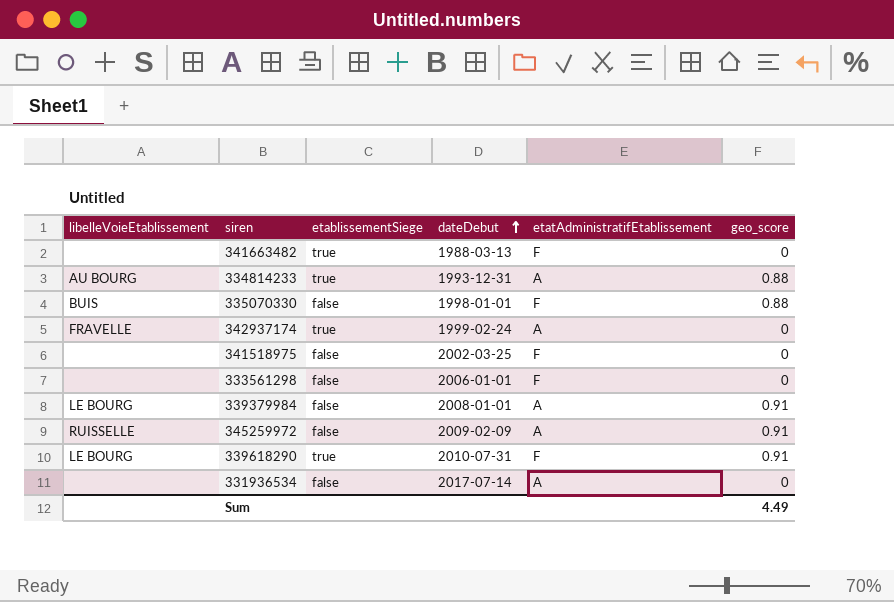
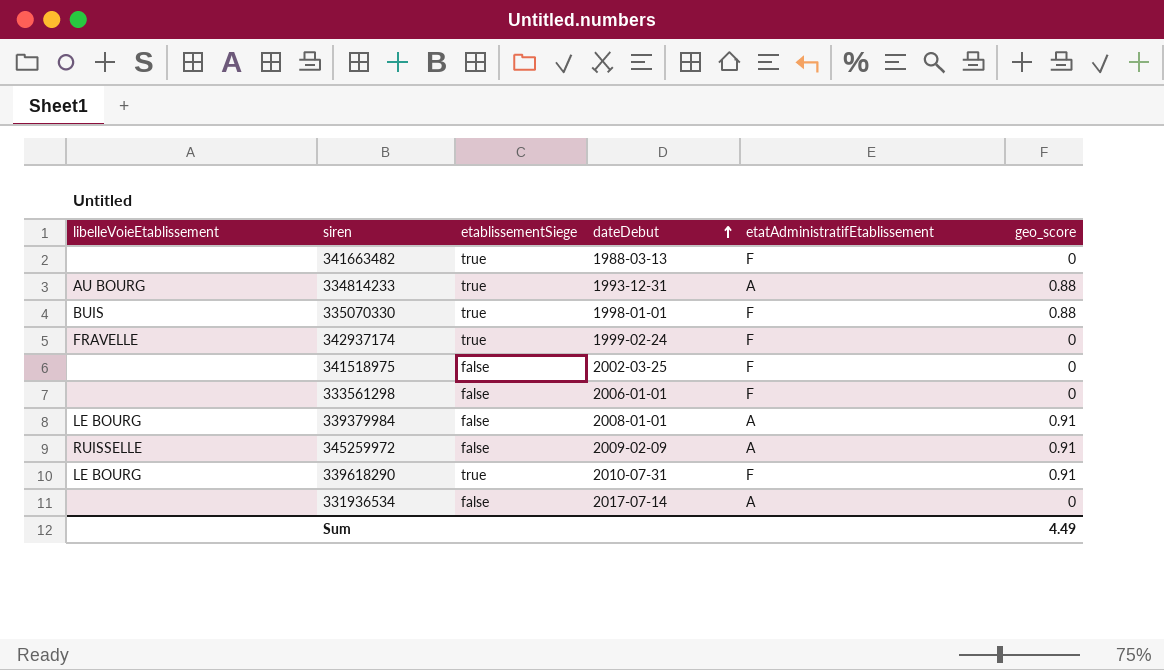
335070330 | etablissementSiege: false -> true
342937174 | etatAdministratifEtablissement: A -> F

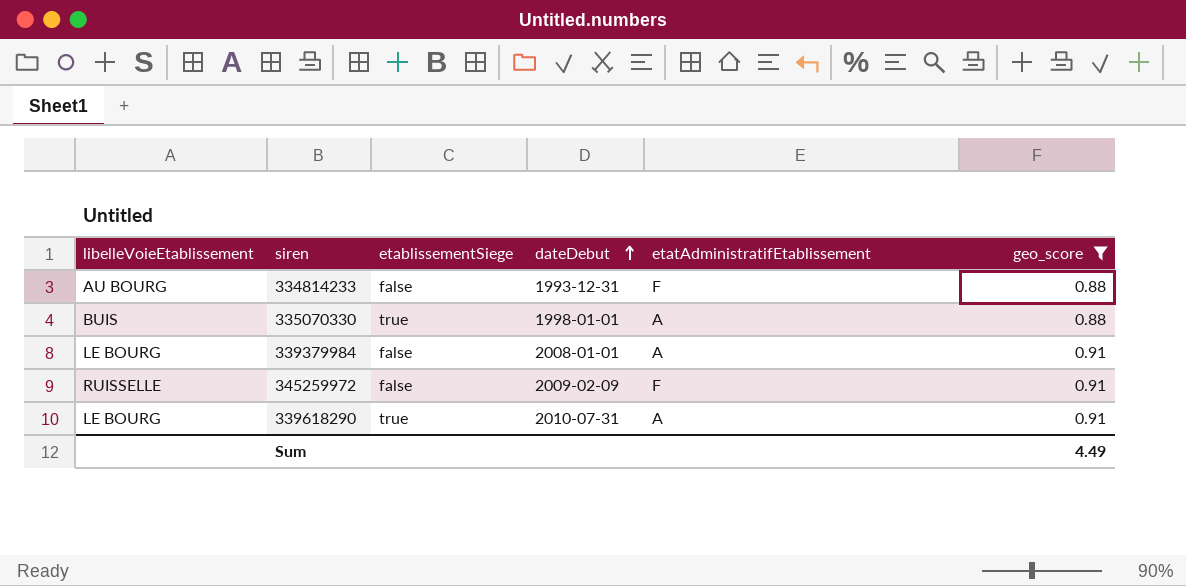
filter: none -> geo_score != 0
334814233 | etablissementSiege: true -> false
334814233 | etatAdministratifEtablissement: A -> F
335070330 | etatAdministratifEtablissement: F -> A
345259972 | etatAdministratifEtablissement: A -> F
339618290 | etatAdministratifEtablissement: F -> A

